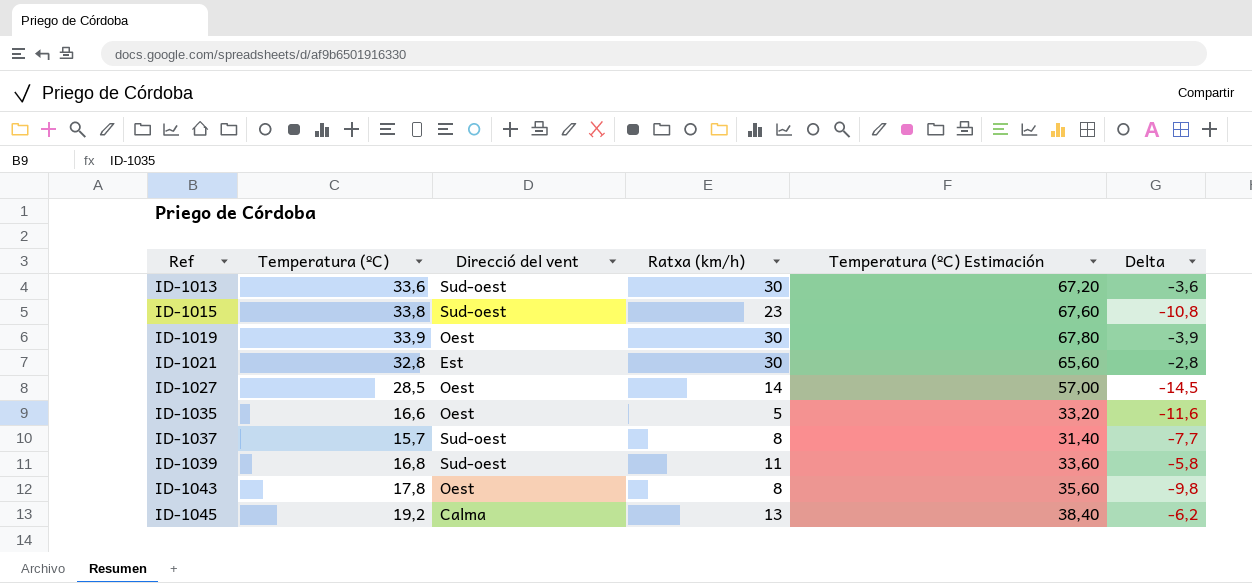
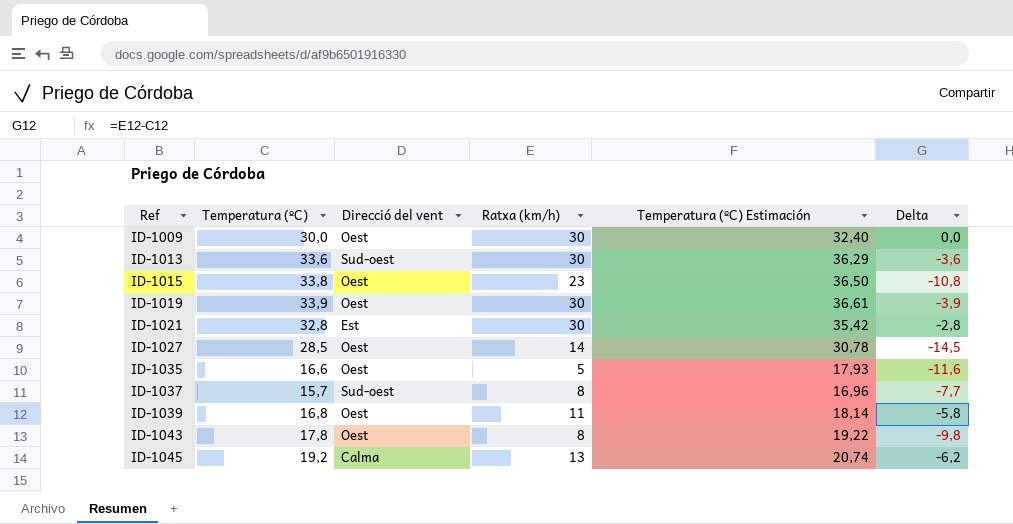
column Temperatura (ºC) Estimación | formula: [Temperatura (ºC)] * 2 -> [Temperatura (ºC)] * 1,08
row ID-1009: none -> 30,0 | Oest | 30 | 32,40 | 0,0
ID-1015 | Direcció del vent: Sud-oest -> Oest
ID-1039 | Direcció del vent: Sud-oest -> Oest

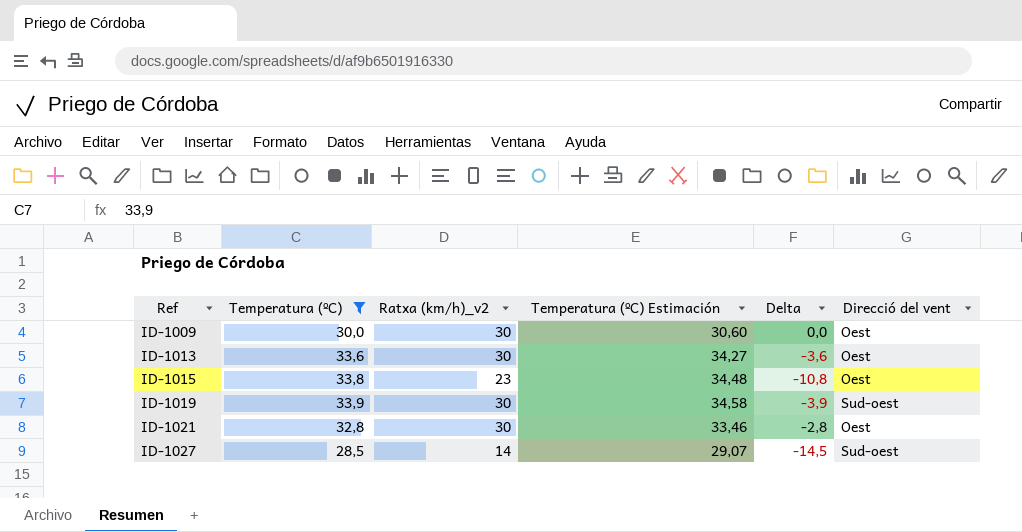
filter: none -> Temperatura (ºC) >= 28,5
column name: Ratxa (km/h) -> Ratxa (km/h)_v2
column Temperatura (ºC) Estimación | formula: [Temperatura (ºC)] * 1,08 -> [Temperatura (ºC)] * 1,02
column Direcció del vent | position: 3 -> 6
ID-1013 | Direcció del vent: Sud-oest -> Oest
ID-1019 | Direcció del vent: Oest -> Sud-oest
ID-1021 | Direcció del vent: Est -> Oest
ID-1027 | Direcció del vent: Oest -> Sud-oest

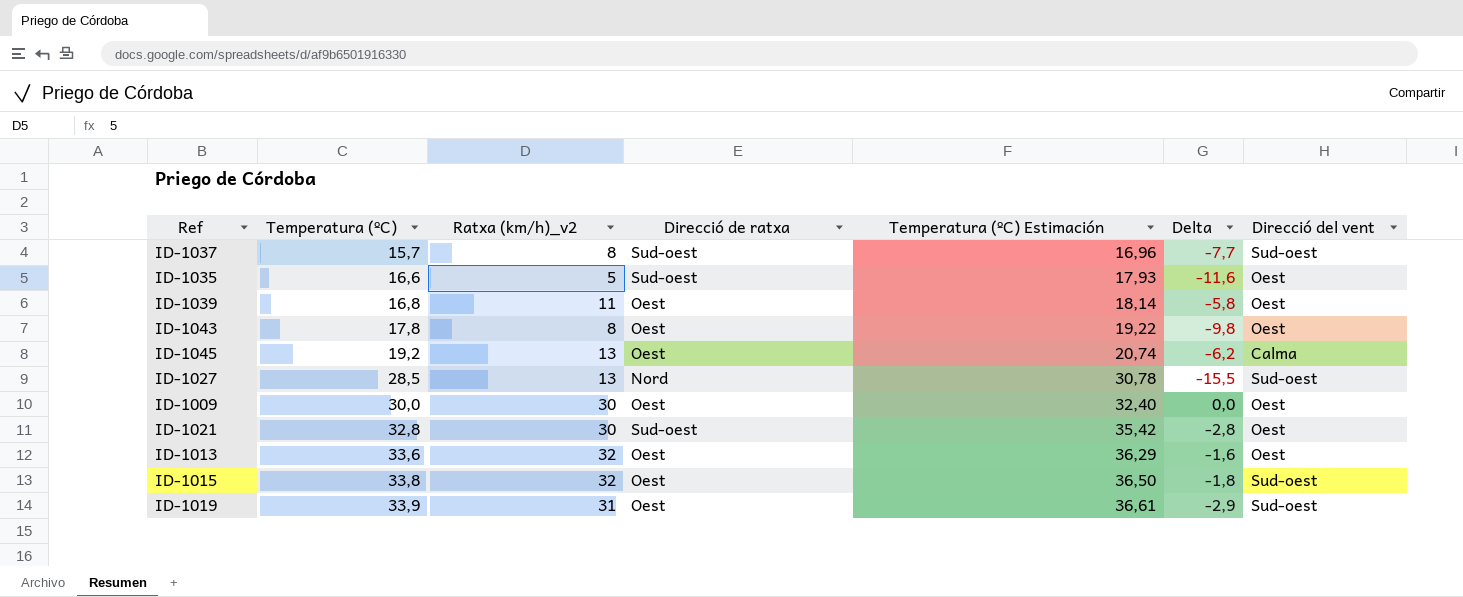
filter: Temperatura (ºC) >= 28,5 -> none
row order: Ref ascending -> Temperatura (ºC) ascending
column Direcció de ratxa | position: none -> 4
column Temperatura (ºC) Estimación | formula: [Temperatura (ºC)] * 1,02 -> [Temperatura (ºC)] * 1,08
ID-1027 | Ratxa (km/h)_v2: 14 -> 13
ID-1027 | Delta: -14,5 -> -15,5
ID-1013 | Ratxa (km/h)_v2: 30 -> 32
ID-1013 | Delta: -3,6 -> -1,6
ID-1015 | Ratxa (km/h)_v2: 23 -> 32
ID-1015 | Delta: -10,8 -> -1,8
ID-1015 | Direcció del vent: Oest -> Sud-oest
ID-1019 | Ratxa (km/h)_v2: 30 -> 31
ID-1019 | Delta: -3,9 -> -2,9

